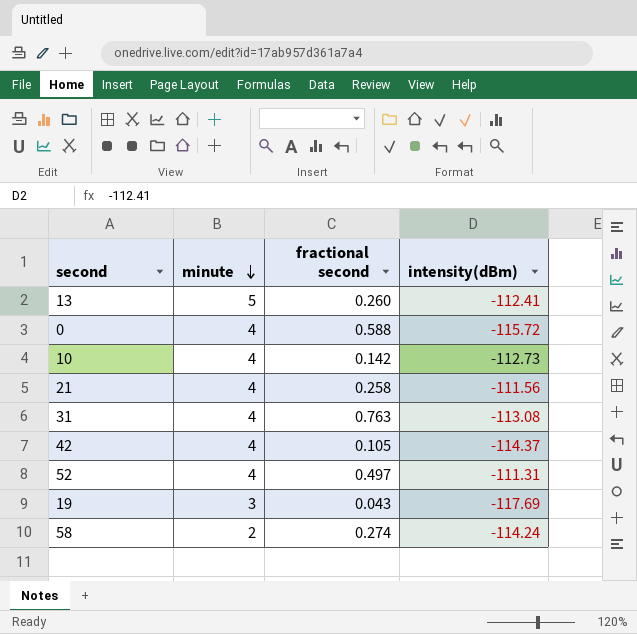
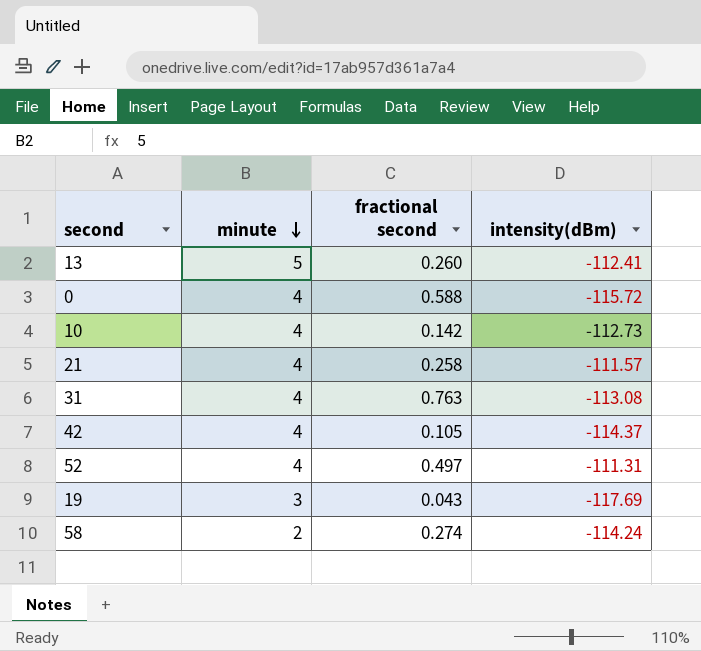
21 | intensity(dBm): -111.56 -> -111.57

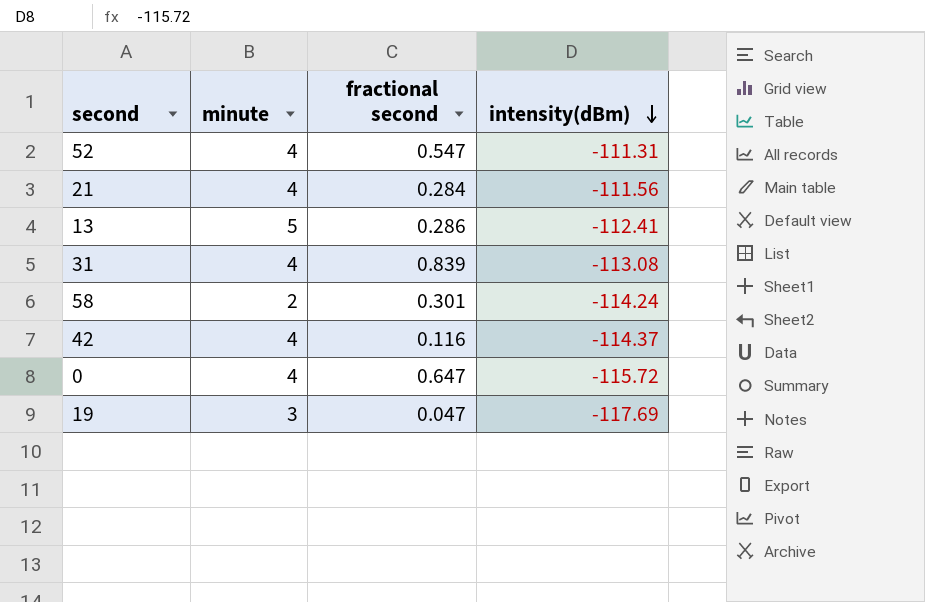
row order: minute descending -> intensity(dBm) descending
row 10: 4 | 0.142 | -112.73 -> none
52 | fractional second: 0.497 -> 0.547
21 | fractional second: 0.258 -> 0.284
21 | intensity(dBm): -111.57 -> -111.56
13 | fractional second: 0.260 -> 0.286
31 | fractional second: 0.763 -> 0.839
58 | fractional second: 0.274 -> 0.301
42 | fractional second: 0.105 -> 0.116
0 | fractional second: 0.588 -> 0.647
19 | fractional second: 0.043 -> 0.047

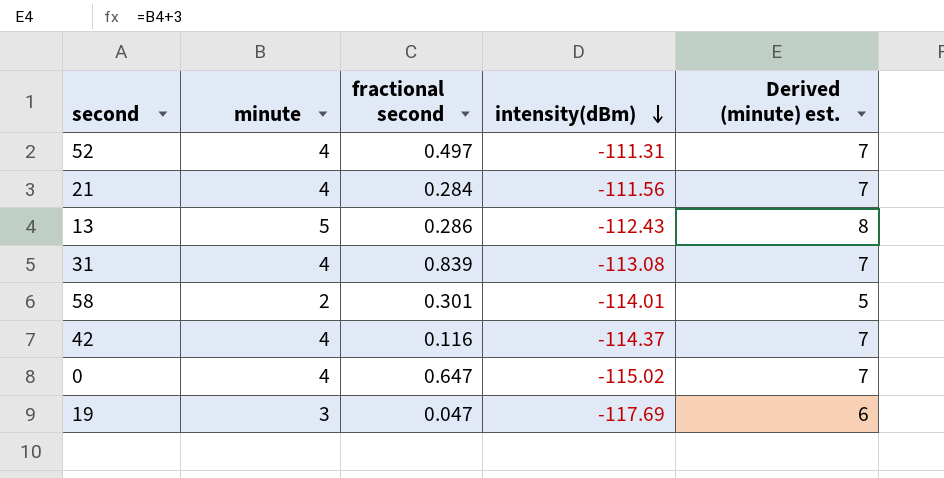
column Derived (minute) est. | formula: none -> [minute] + 3
52 | fractional second: 0.547 -> 0.497
13 | intensity(dBm): -112.41 -> -112.43
58 | intensity(dBm): -114.24 -> -114.01
0 | intensity(dBm): -115.72 -> -115.02

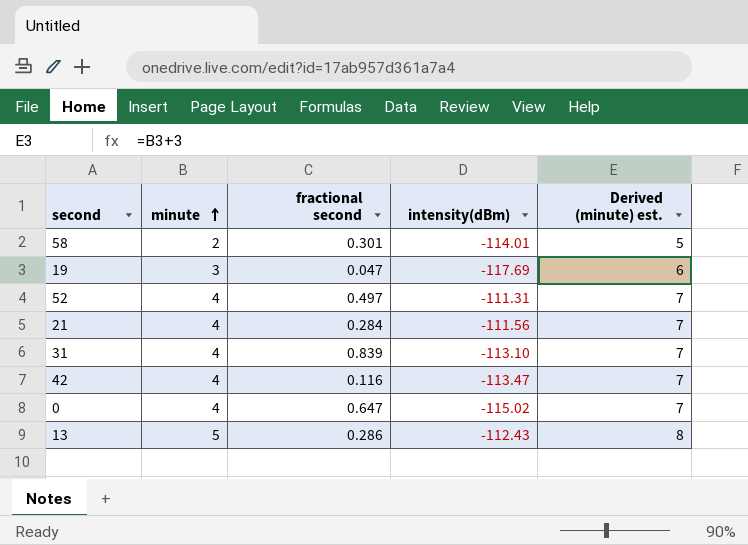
row order: intensity(dBm) descending -> minute ascending
31 | intensity(dBm): -113.08 -> -113.10
42 | intensity(dBm): -114.37 -> -113.47

